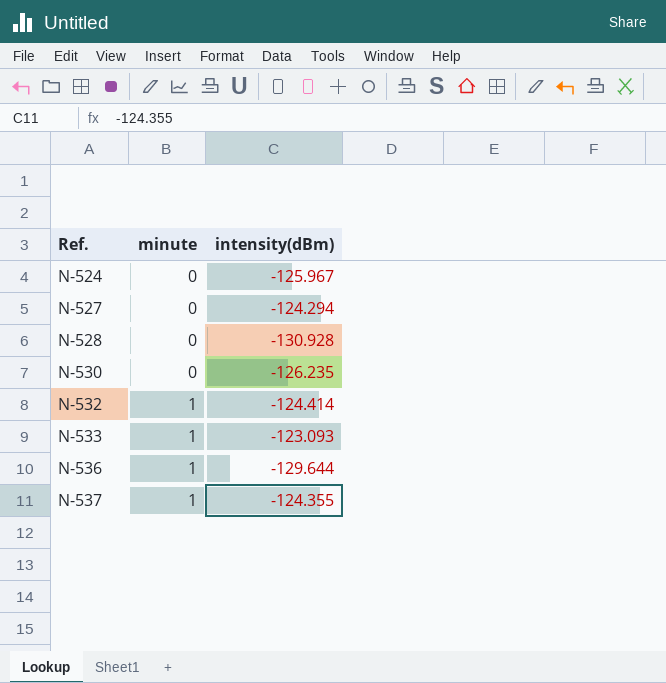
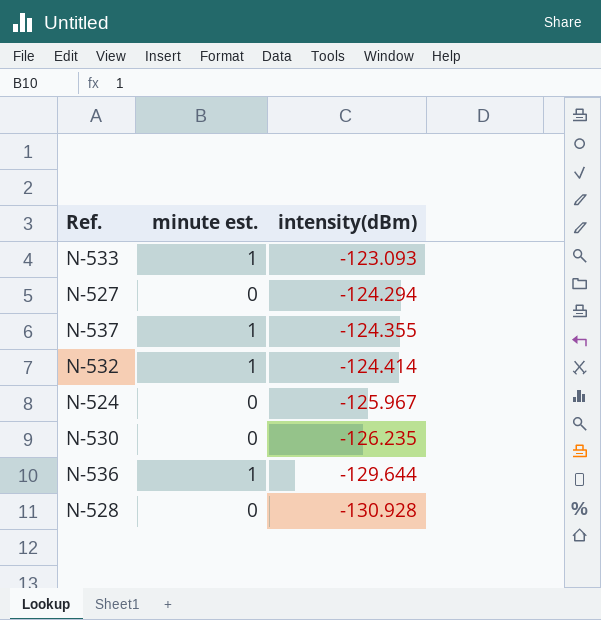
row order: Ref. ascending -> intensity(dBm) descending
column name: minute -> minute est.

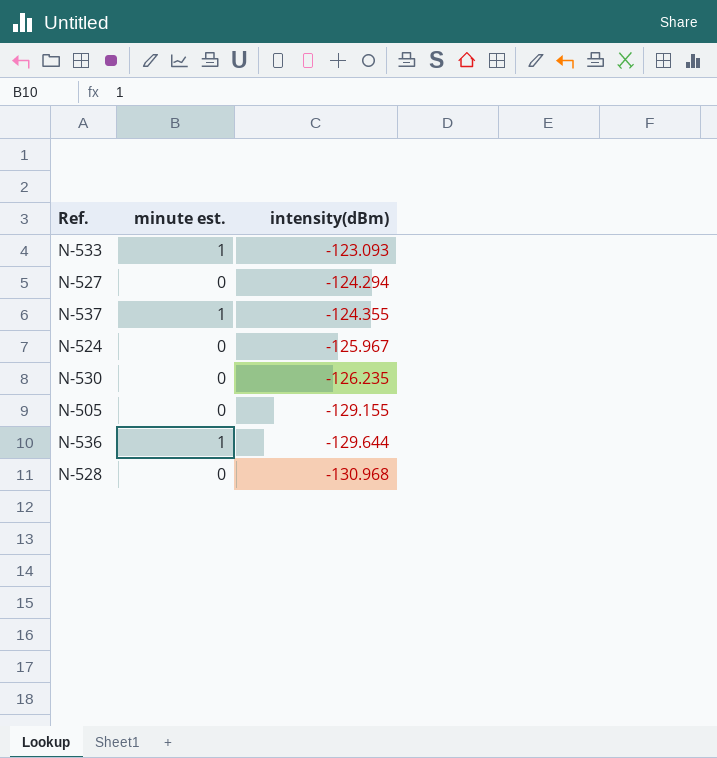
row N-532: 1 | -124.414 -> none
row N-505: none -> 0 | -129.155
N-528 | intensity(dBm): -130.928 -> -130.968

